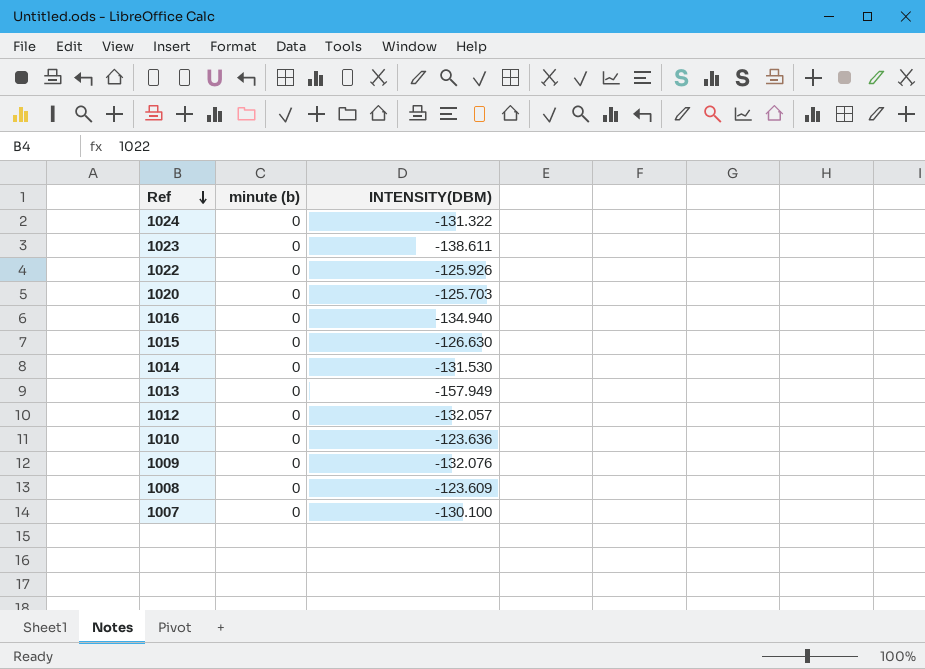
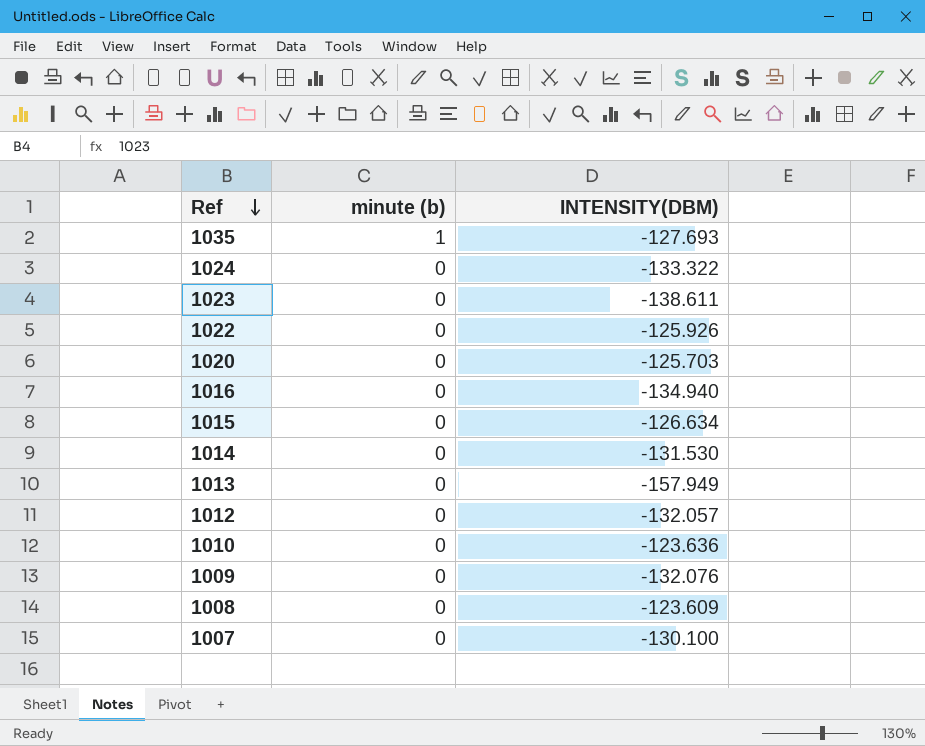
row 1035: none -> 1 | -127.693
1024 | INTENSITY(DBM): -131.322 -> -133.322
1015 | INTENSITY(DBM): -126.630 -> -126.634

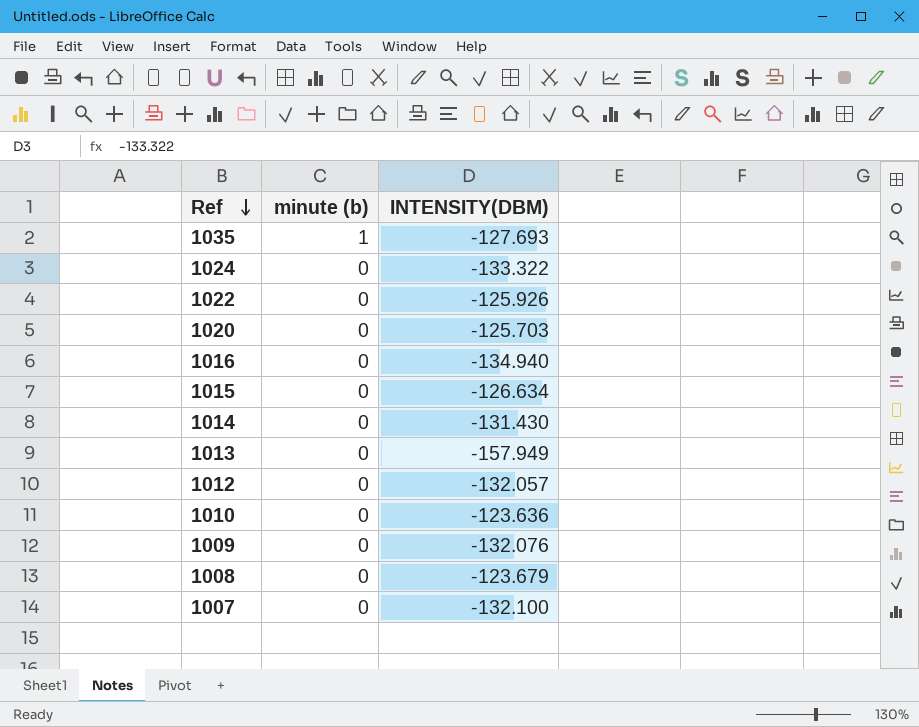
row 1023: 0 | -138.611 -> none
1014 | INTENSITY(DBM): -131.530 -> -131.430
1008 | INTENSITY(DBM): -123.609 -> -123.679
1007 | INTENSITY(DBM): -130.100 -> -132.100

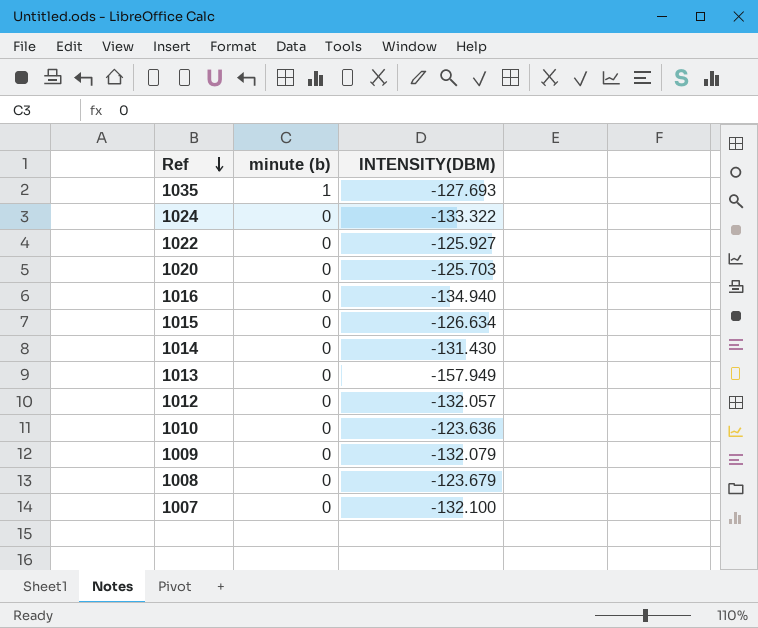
1022 | INTENSITY(DBM): -125.926 -> -125.927
1009 | INTENSITY(DBM): -132.076 -> -132.079

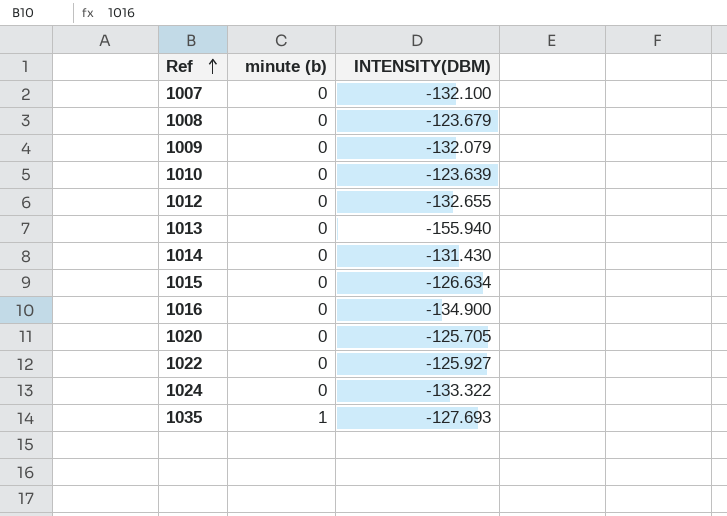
row order: Ref descending -> Ref ascending
1010 | INTENSITY(DBM): -123.636 -> -123.639
1012 | INTENSITY(DBM): -132.057 -> -132.655
1013 | INTENSITY(DBM): -157.949 -> -155.940
1016 | INTENSITY(DBM): -134.940 -> -134.900
1020 | INTENSITY(DBM): -125.703 -> -125.705

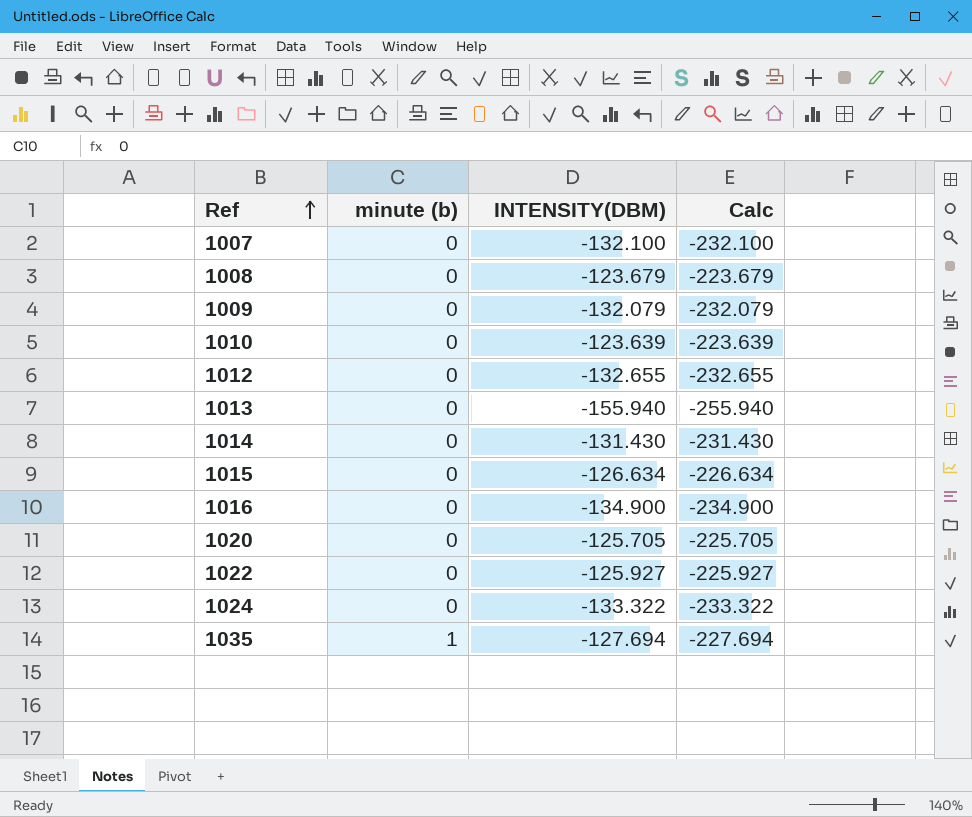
column Calc | formula: none -> [INTENSITY(DBM)] - 100
1035 | INTENSITY(DBM): -127.693 -> -127.694

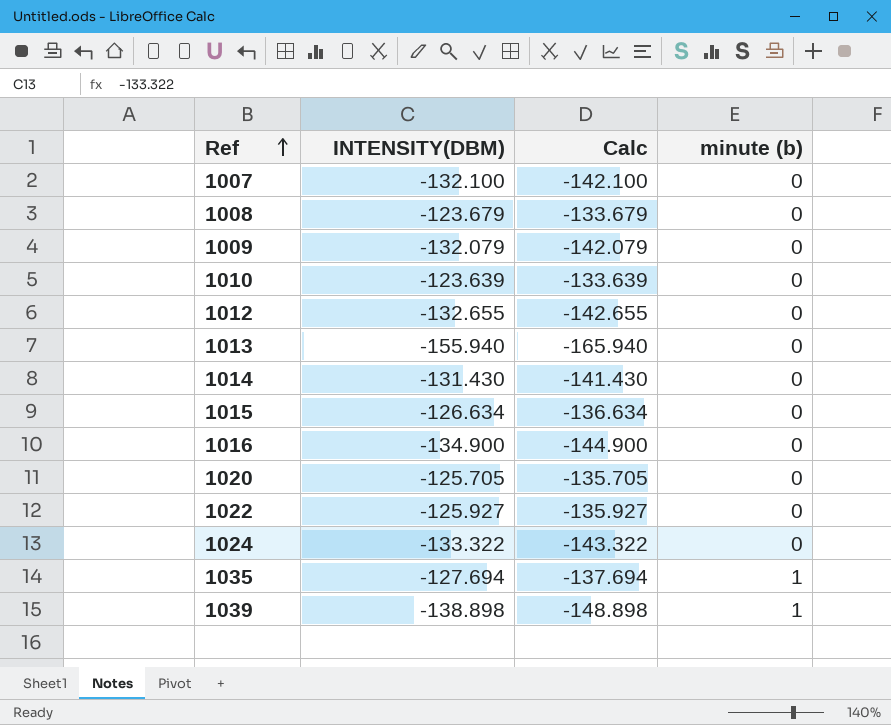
column Calc | formula: [INTENSITY(DBM)] - 100 -> [INTENSITY(DBM)] - 10
column minute (b) | position: 2 -> 4
row 1039: none -> -138.898 | -148.898 | 1

